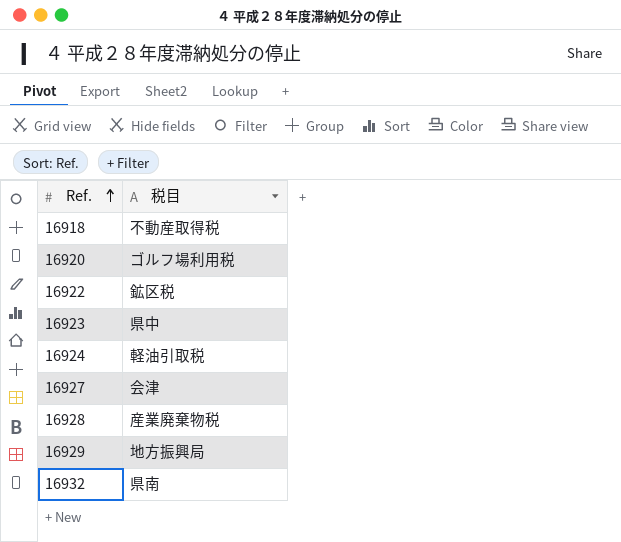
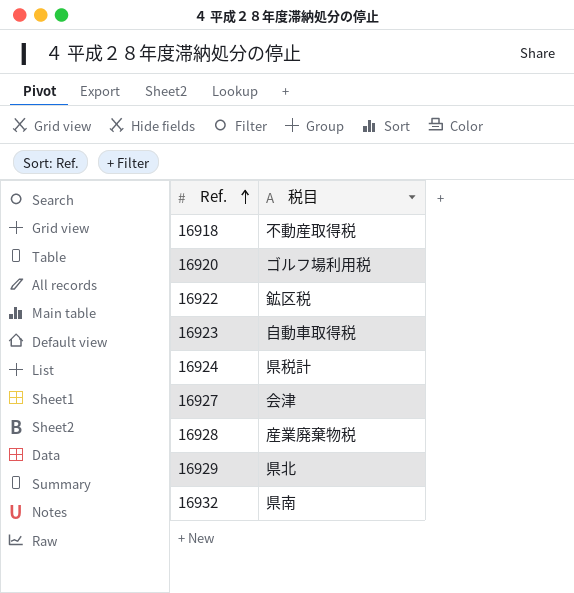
16923 | 税目: 県中 -> 自動車取得税
16924 | 税目: 軽油引取税 -> 県税計
16929 | 税目: 地方振興局 -> 県北

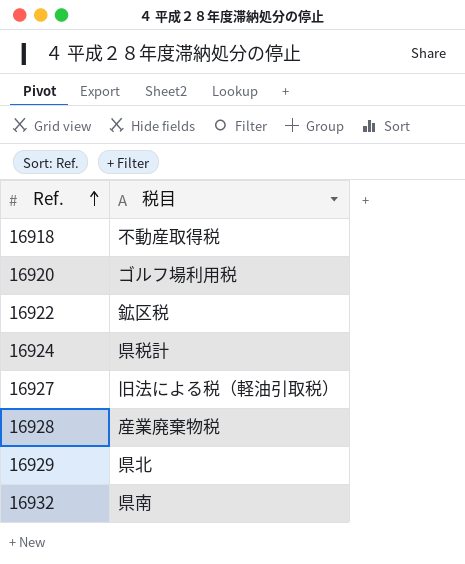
row 16923: 自動車取得税 -> none
16927 | 税目: 会津 -> 旧法による税（軽油引取税）

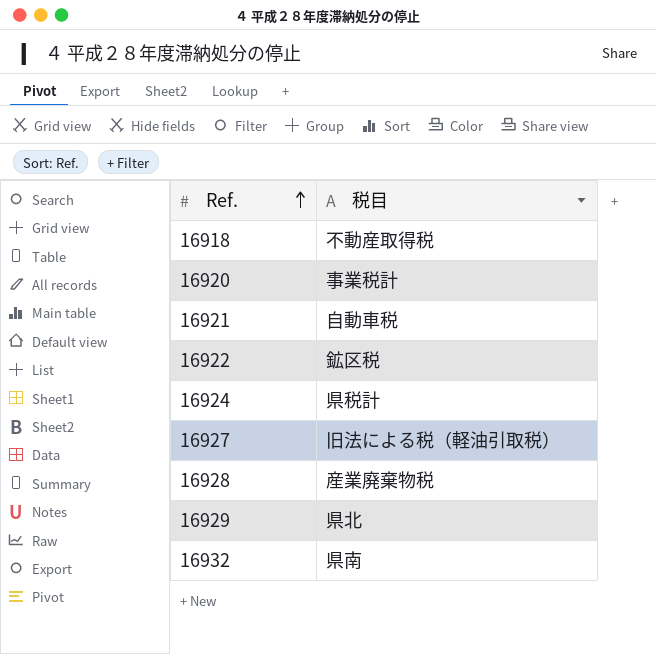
16920 | 税目: ゴルフ場利用税 -> 事業税計
row 16921: none -> 自動車税

